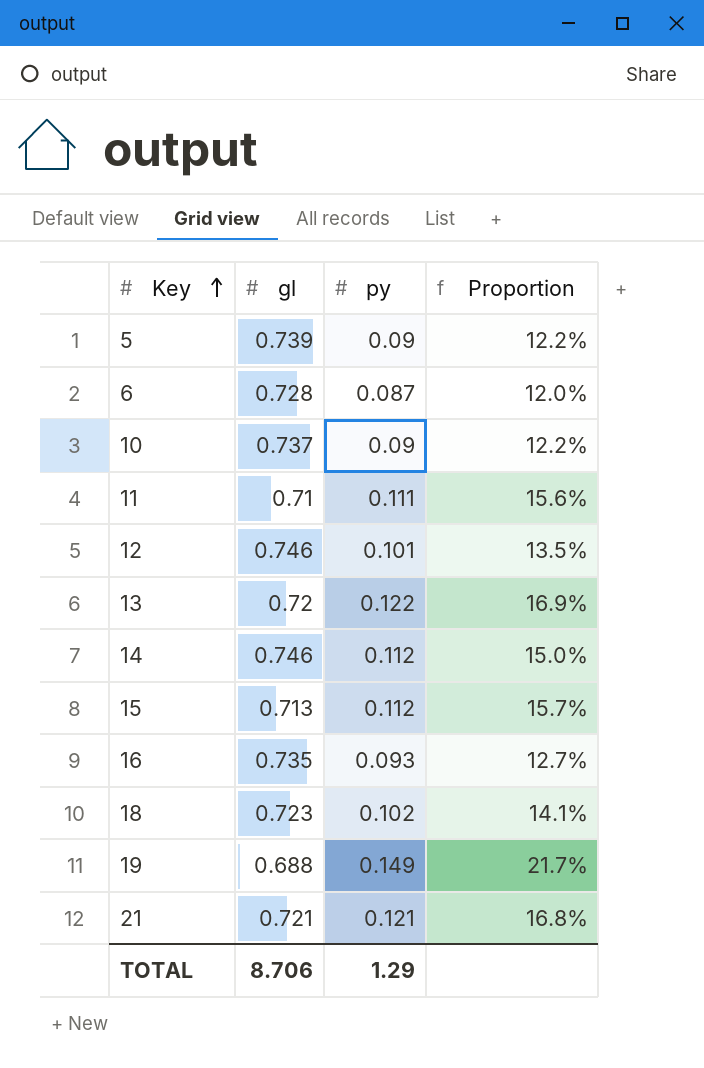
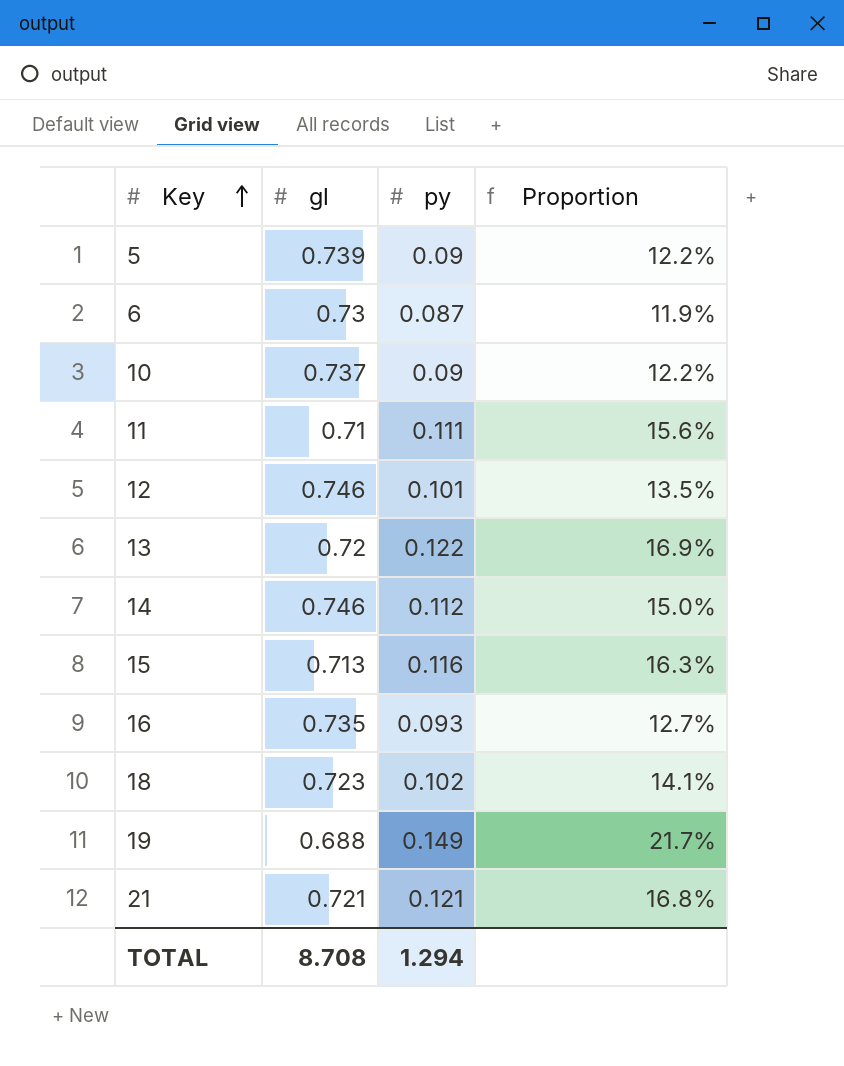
6 | gl: 0.728 -> 0.73
6 | Proportion: 12.0% -> 11.9%
15 | py: 0.112 -> 0.116
15 | Proportion: 15.7% -> 16.3%
TOTAL | gl: 8.706 -> 8.708
TOTAL | py: 1.29 -> 1.294

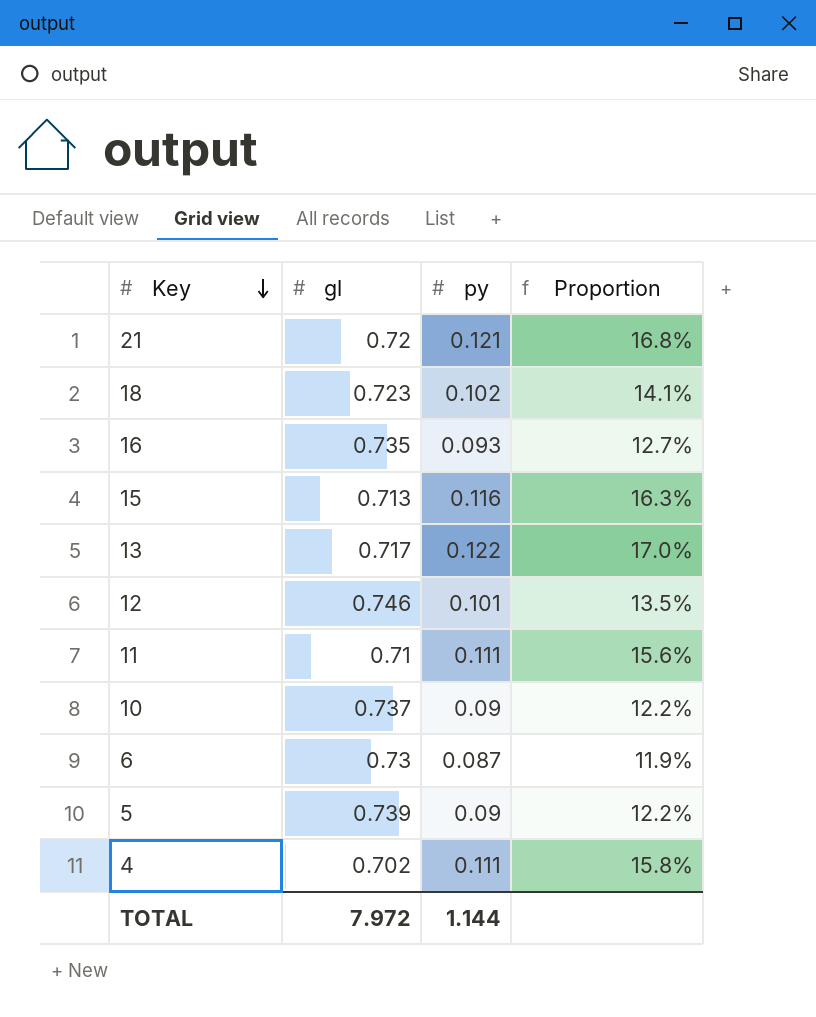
row order: Key ascending -> Key descending
row 14: 0.746 | 0.112 | 15.0% -> none
row 19: 0.688 | 0.149 | 21.7% -> none
21 | gl: 0.721 -> 0.72
13 | gl: 0.72 -> 0.717
13 | Proportion: 16.9% -> 17.0%
row 4: none -> 0.702 | 0.111 | 15.8%
TOTAL | gl: 8.708 -> 7.972
TOTAL | py: 1.294 -> 1.144

